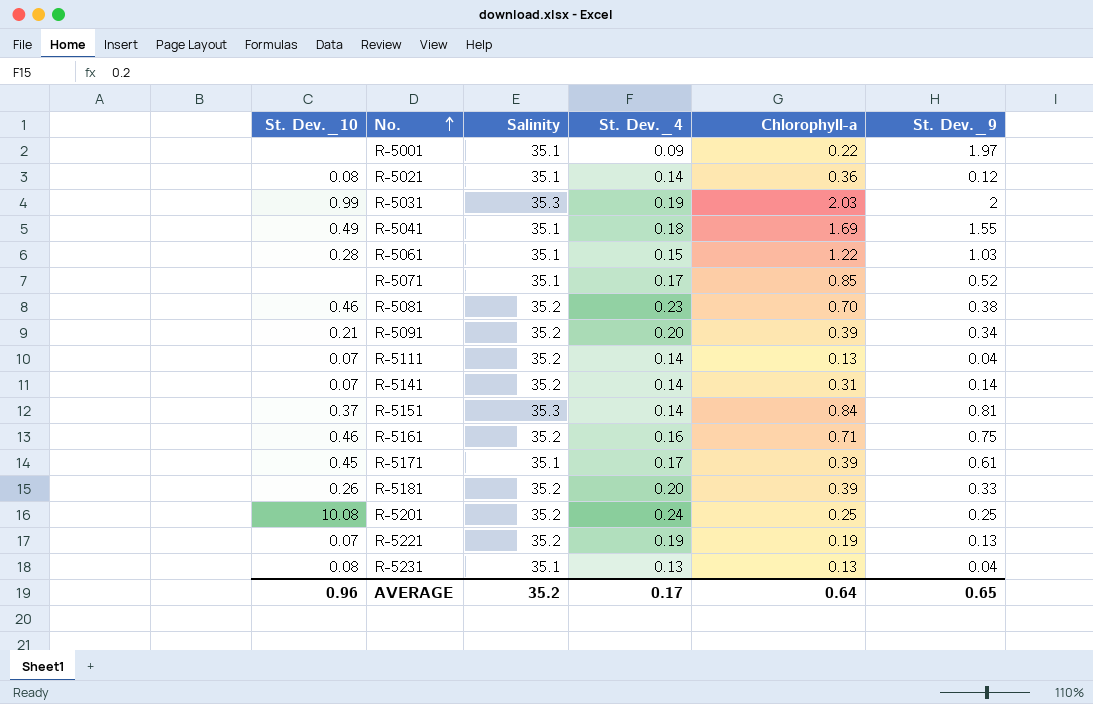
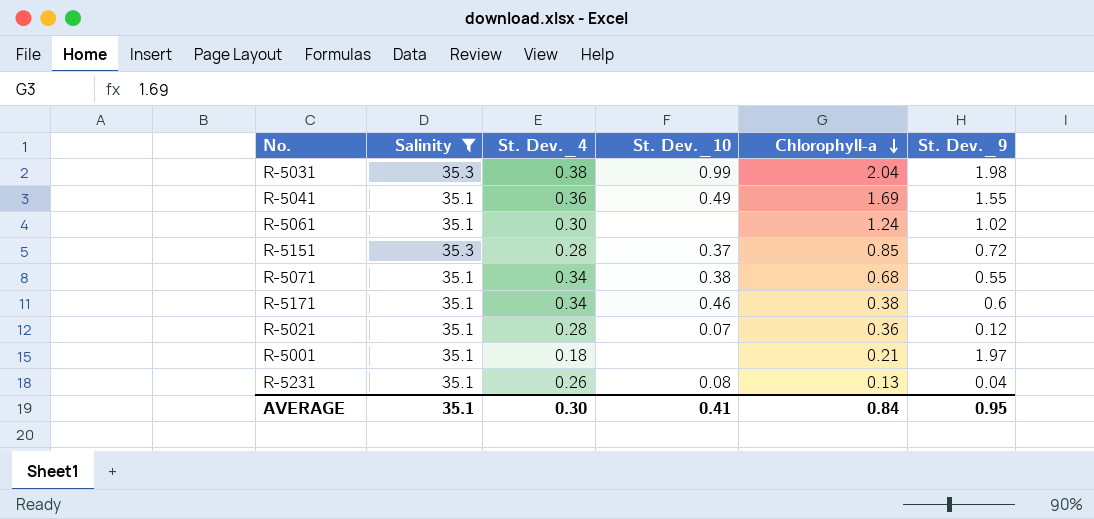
filter: none -> Salinity != 35.2
row order: No. ascending -> Chlorophyll-a descending
column St. Dev._10 | position: 1 -> 4
R-5031 | St. Dev._4: 0.19 -> 0.38
R-5031 | Chlorophyll-a: 2.03 -> 2.04
R-5031 | St. Dev._9: 2 -> 1.98
R-5041 | St. Dev._4: 0.18 -> 0.36
R-5061 | St. Dev._4: 0.15 -> 0.30
R-5061 | St. Dev._10: 0.28 -> none
R-5061 | Chlorophyll-a: 1.22 -> 1.24
R-5061 | St. Dev._9: 1.03 -> 1.02
R-5151 | St. Dev._4: 0.14 -> 0.28
R-5151 | Chlorophyll-a: 0.84 -> 0.85
R-5151 | St. Dev._9: 0.81 -> 0.72
R-5071 | St. Dev._4: 0.17 -> 0.34
R-5071 | St. Dev._10: none -> 0.38
R-5071 | Chlorophyll-a: 0.85 -> 0.68
R-5071 | St. Dev._9: 0.52 -> 0.55
R-5171 | St. Dev._4: 0.17 -> 0.34
R-5171 | St. Dev._10: 0.45 -> 0.46
R-5171 | Chlorophyll-a: 0.39 -> 0.38
R-5171 | St. Dev._9: 0.61 -> 0.6
R-5021 | St. Dev._4: 0.14 -> 0.28
R-5021 | St. Dev._10: 0.08 -> 0.07
R-5001 | St. Dev._4: 0.09 -> 0.18
R-5001 | Chlorophyll-a: 0.22 -> 0.21
R-5231 | St. Dev._4: 0.13 -> 0.26
AVERAGE | Salinity: 35.2 -> 35.1
AVERAGE | St. Dev._4: 0.17 -> 0.30
AVERAGE | St. Dev._10: 0.96 -> 0.41
AVERAGE | Chlorophyll-a: 0.64 -> 0.84
AVERAGE | St. Dev._9: 0.65 -> 0.95

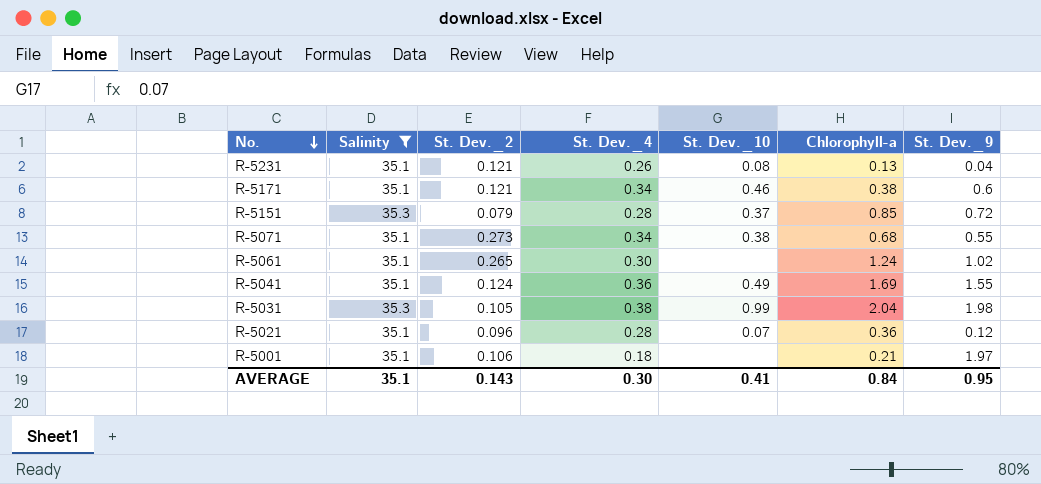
row order: Chlorophyll-a descending -> No. descending
column St. Dev._2 | position: none -> 3

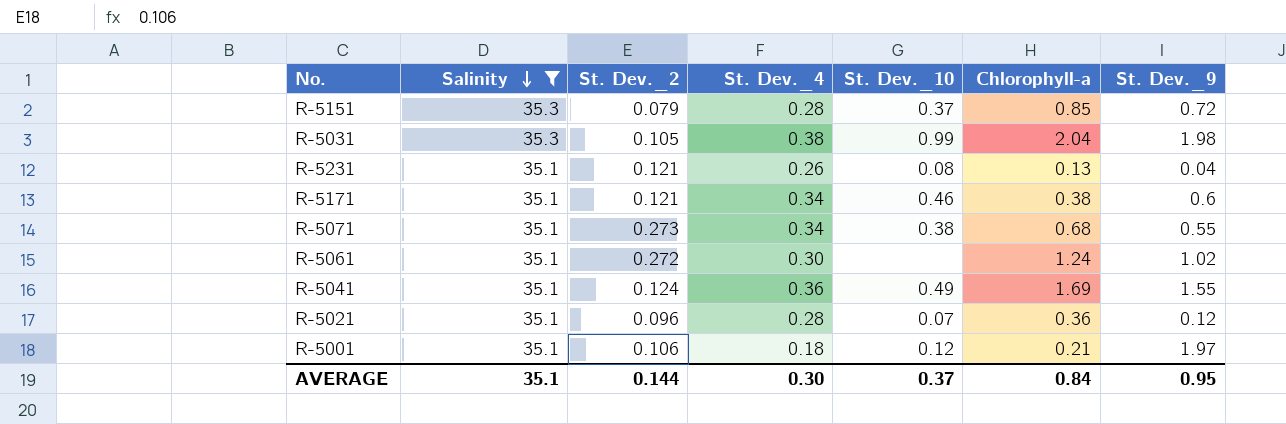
row order: No. descending -> Salinity descending
R-5061 | St. Dev._2: 0.265 -> 0.272
R-5001 | St. Dev._10: none -> 0.12
AVERAGE | St. Dev._2: 0.143 -> 0.144
AVERAGE | St. Dev._10: 0.41 -> 0.37

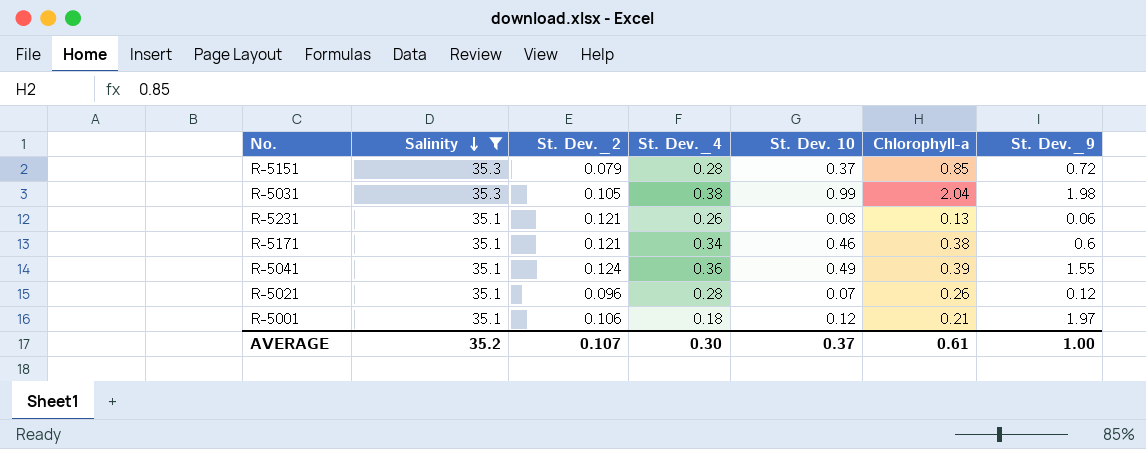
column name: St. Dev._10 -> St. Dev. 10
row R-5071: 35.1 | 0.273 | 0.34 | 0.38 | 0.68 | 0.55 -> none
row R-5061: 35.1 | 0.272 | 0.30 | none | 1.24 | 1.02 -> none
R-5231 | St. Dev._9: 0.04 -> 0.06
R-5041 | Chlorophyll-a: 1.69 -> 0.39
R-5021 | Chlorophyll-a: 0.36 -> 0.26
AVERAGE | Salinity: 35.1 -> 35.2
AVERAGE | St. Dev._2: 0.144 -> 0.107
AVERAGE | Chlorophyll-a: 0.84 -> 0.61
AVERAGE | St. Dev._9: 0.95 -> 1.00

